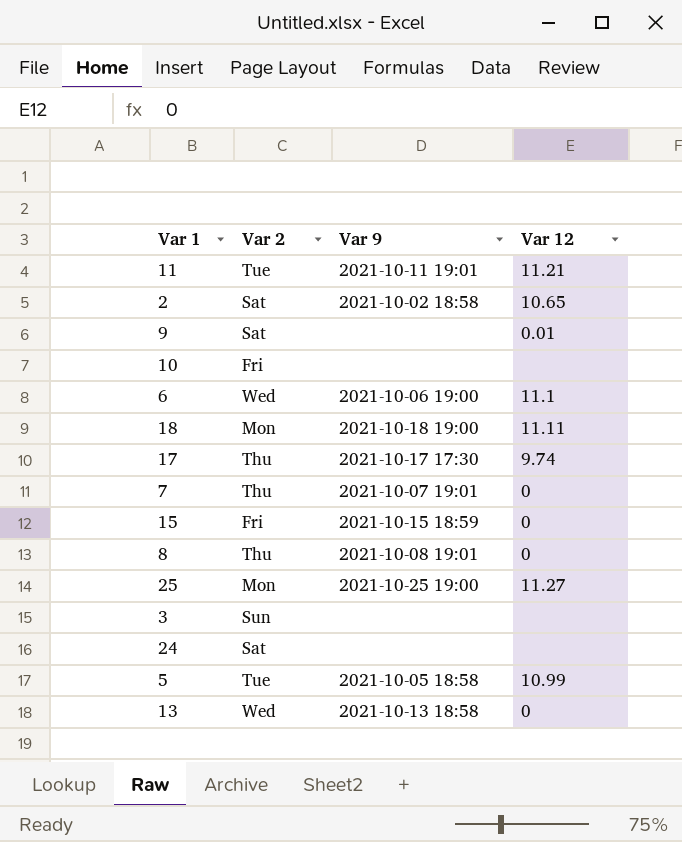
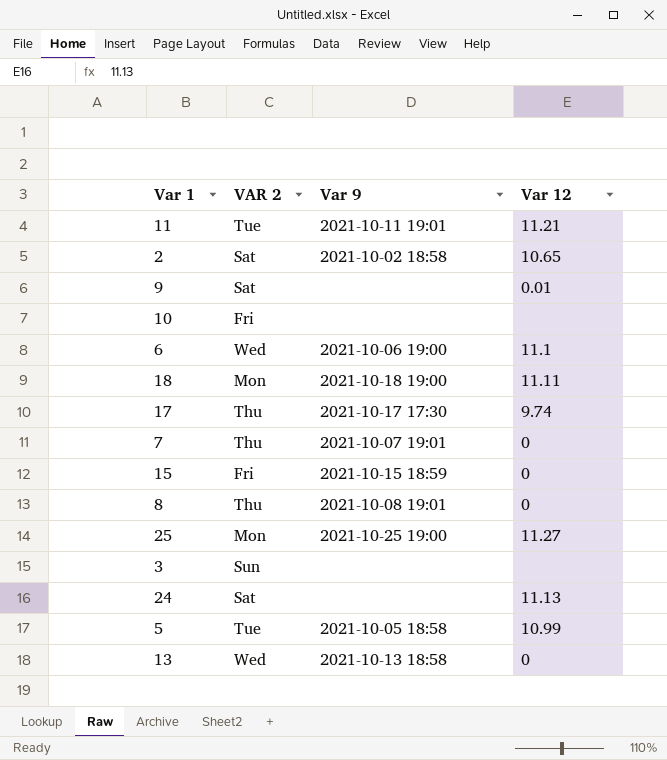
column name: Var 2 -> VAR 2
24 | Var 12: none -> 11.13

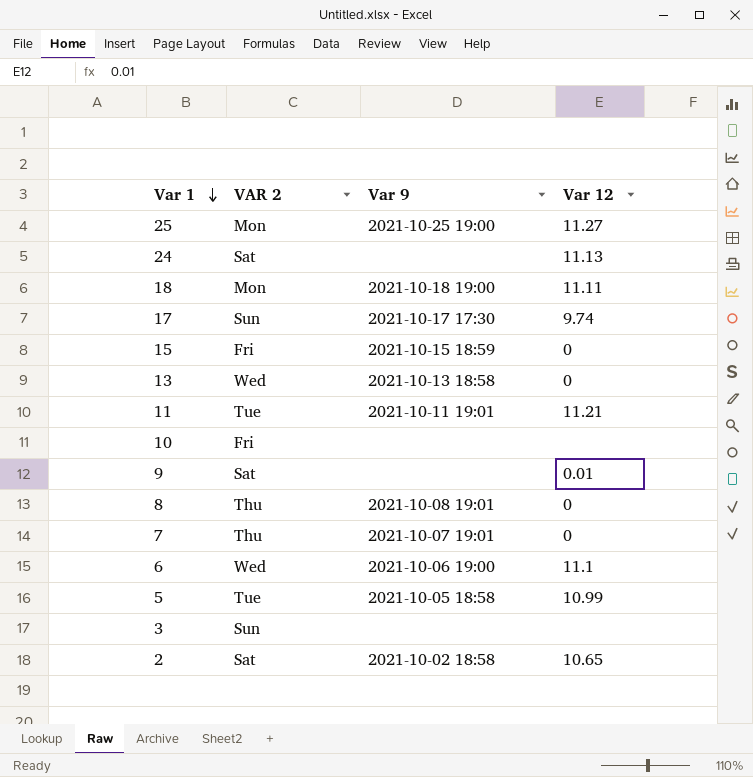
row order: none -> Var 1 descending
17 | VAR 2: Thu -> Sun

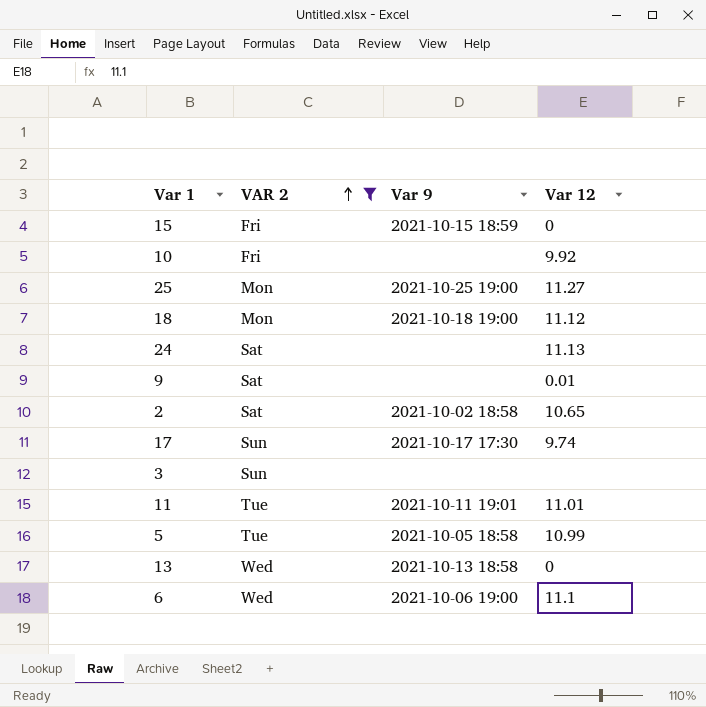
filter: none -> VAR 2 != Thu
row order: Var 1 descending -> VAR 2 ascending
10 | Var 12: none -> 9.92
18 | Var 12: 11.11 -> 11.12
11 | Var 12: 11.21 -> 11.01

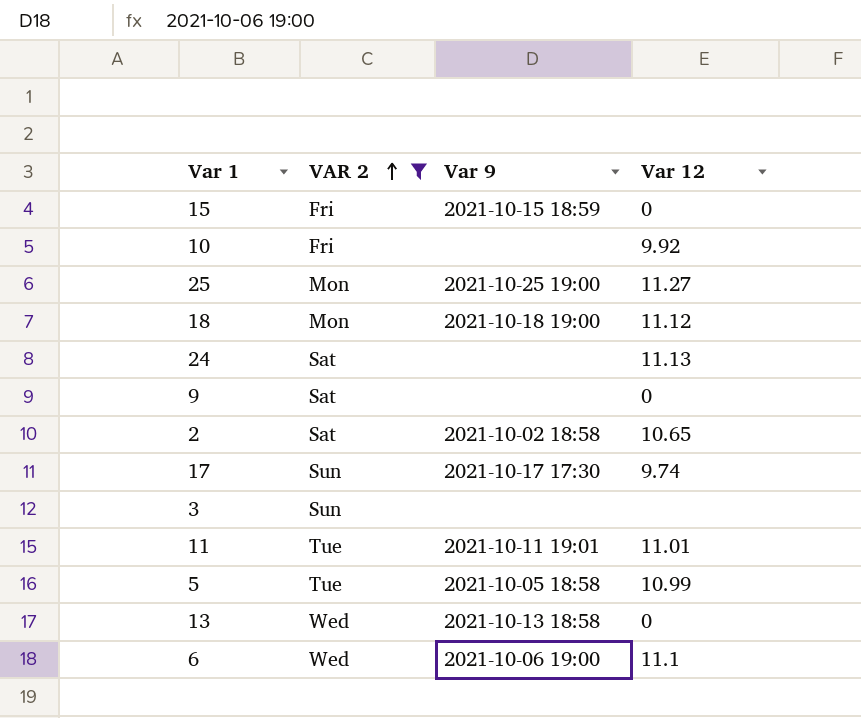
9 | Var 12: 0.01 -> 0

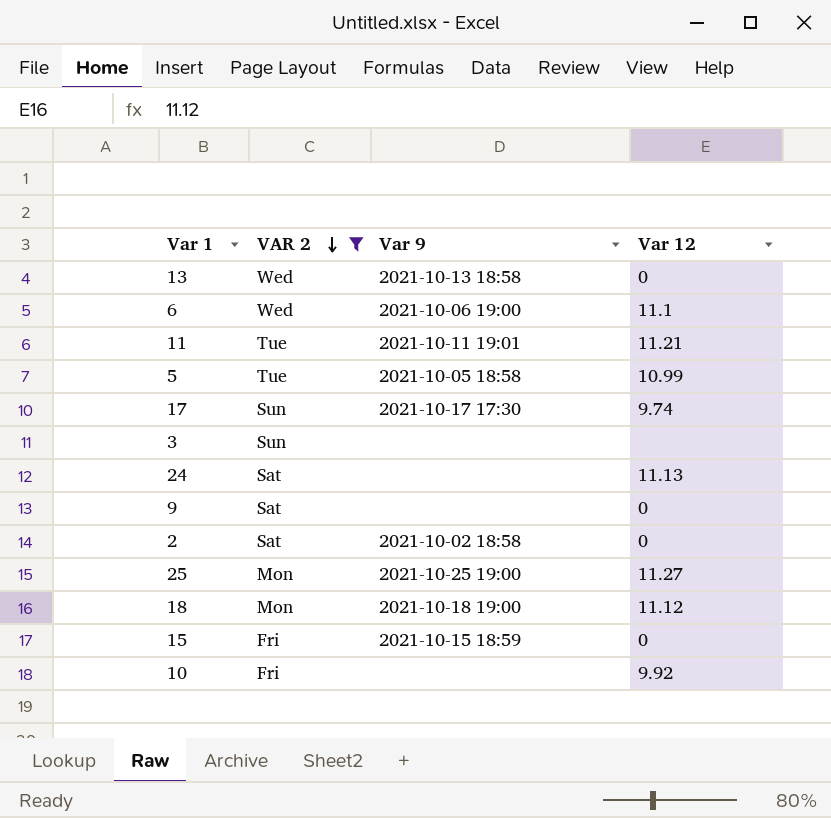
row order: VAR 2 ascending -> VAR 2 descending
11 | Var 12: 11.01 -> 11.21
2 | Var 12: 10.65 -> 0

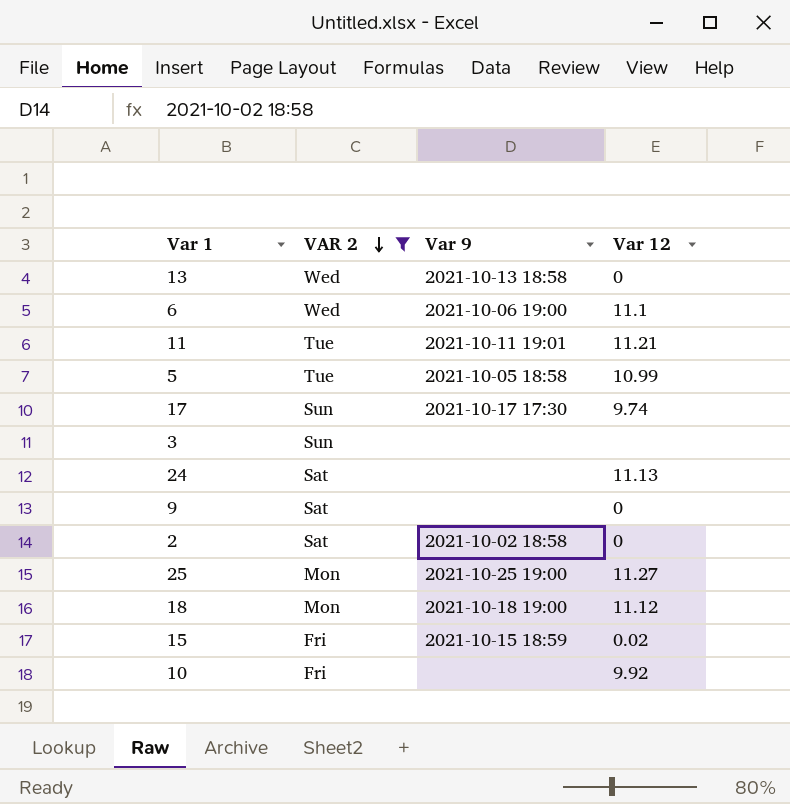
15 | Var 12: 0 -> 0.02

